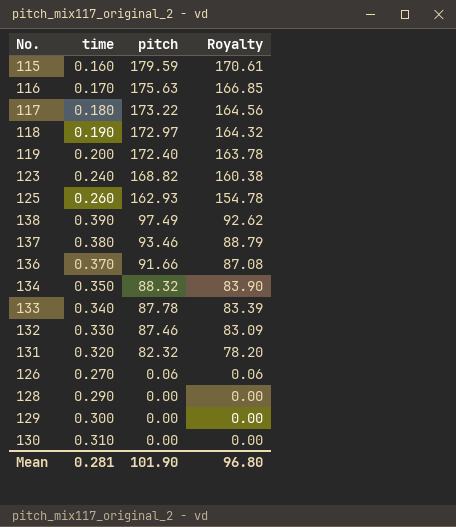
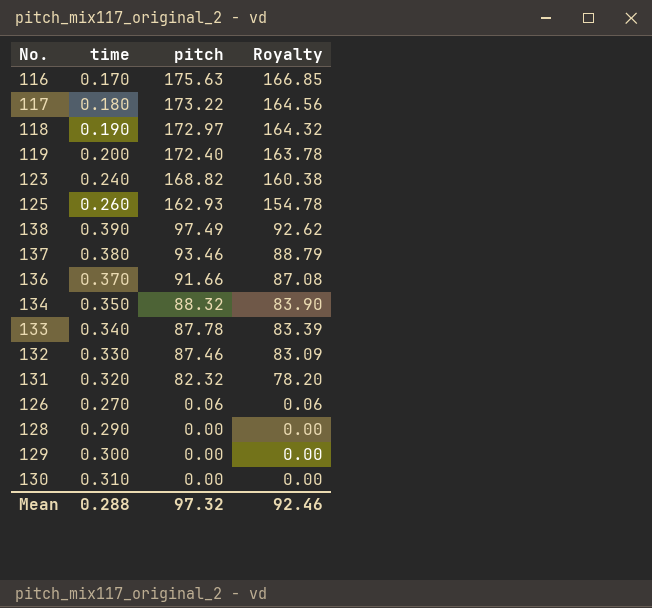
row 115: 0.160 | 179.59 | 170.61 -> none
Mean | time: 0.281 -> 0.288
Mean | pitch: 101.90 -> 97.32
Mean | Royalty: 96.80 -> 92.46

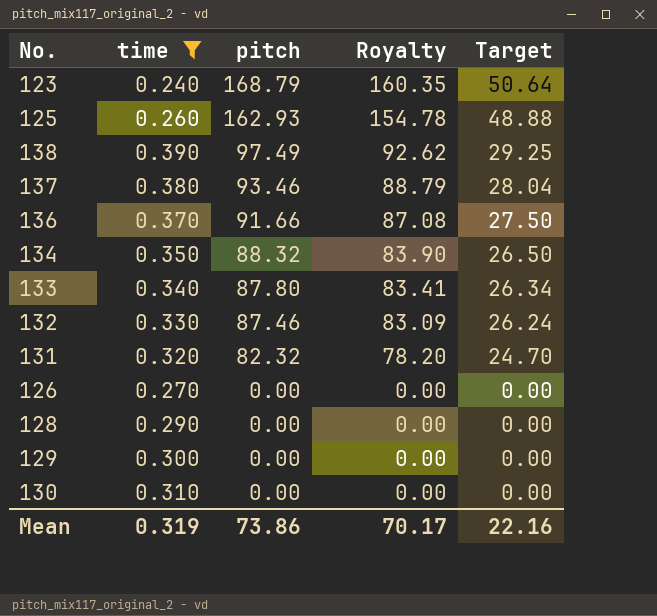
filter: none -> time >= 0.240
column Target | formula: none -> [pitch] * 0.3
123 | pitch: 168.82 -> 168.79
123 | Royalty: 160.38 -> 160.35
133 | pitch: 87.78 -> 87.80
133 | Royalty: 83.39 -> 83.41
126 | pitch: 0.06 -> 0.00
126 | Royalty: 0.06 -> 0.00
Mean | time: 0.288 -> 0.319
Mean | pitch: 97.32 -> 73.86
Mean | Royalty: 92.46 -> 70.17

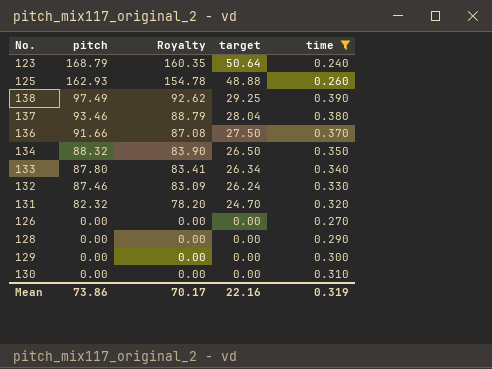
column name: Target -> target
column time | position: 2 -> 5

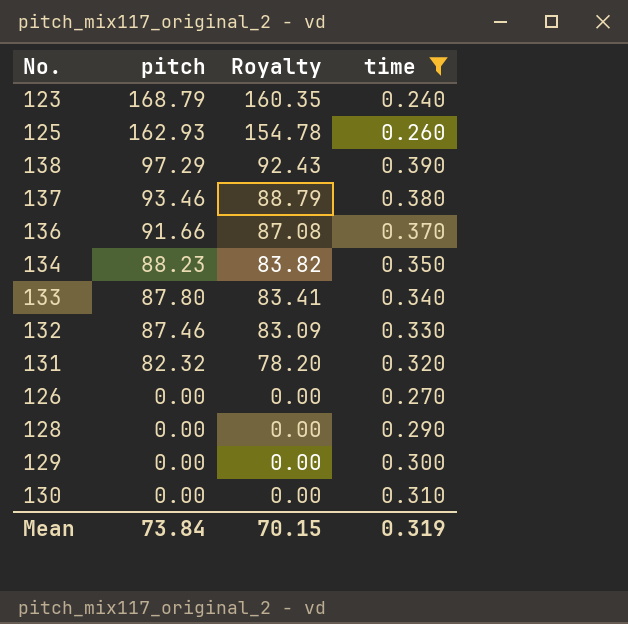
column target | formula: [pitch] * 0.3 -> none
138 | pitch: 97.49 -> 97.29
138 | Royalty: 92.62 -> 92.43
134 | pitch: 88.32 -> 88.23
134 | Royalty: 83.90 -> 83.82
Mean | pitch: 73.86 -> 73.84
Mean | Royalty: 70.17 -> 70.15

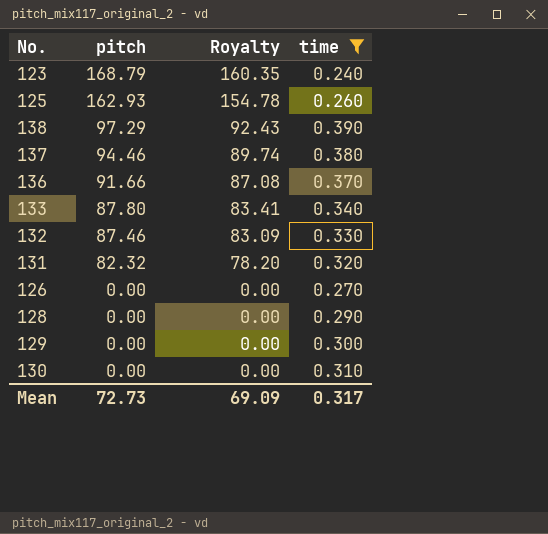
row 134: 88.23 | 83.82 | 0.350 -> none
137 | pitch: 93.46 -> 94.46
137 | Royalty: 88.79 -> 89.74
Mean | pitch: 73.84 -> 72.73
Mean | Royalty: 70.15 -> 69.09
Mean | time: 0.319 -> 0.317

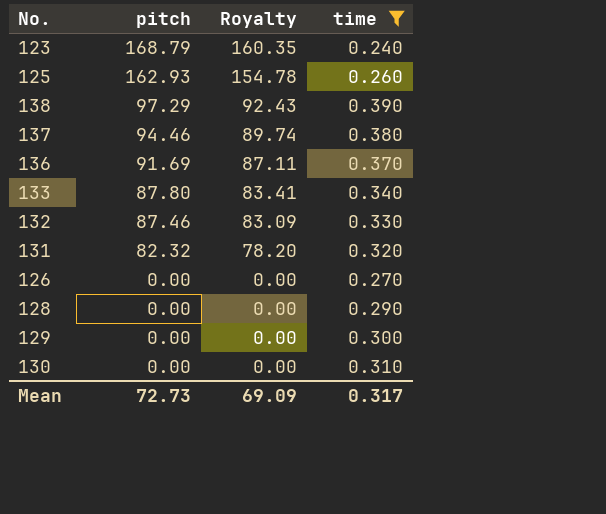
136 | pitch: 91.66 -> 91.69
136 | Royalty: 87.08 -> 87.11

